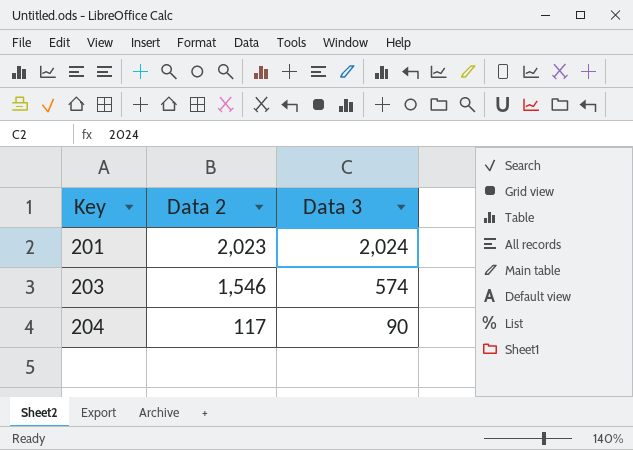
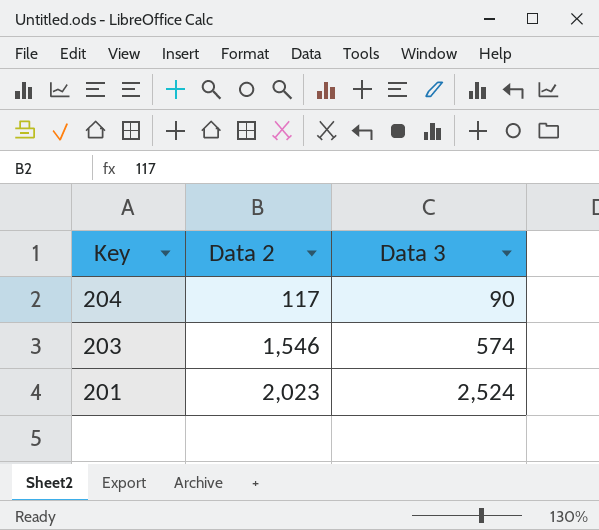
row order: Key ascending -> Key descending
201 | Data 3: 2,024 -> 2,524

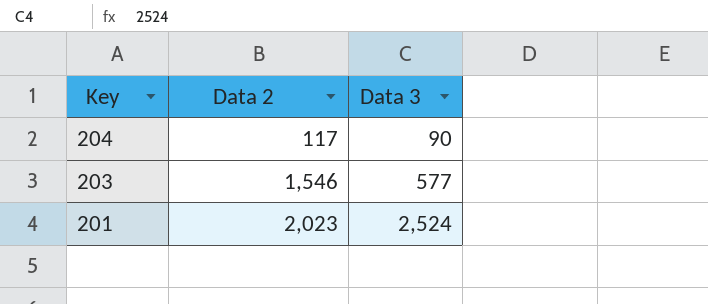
203 | Data 3: 574 -> 577

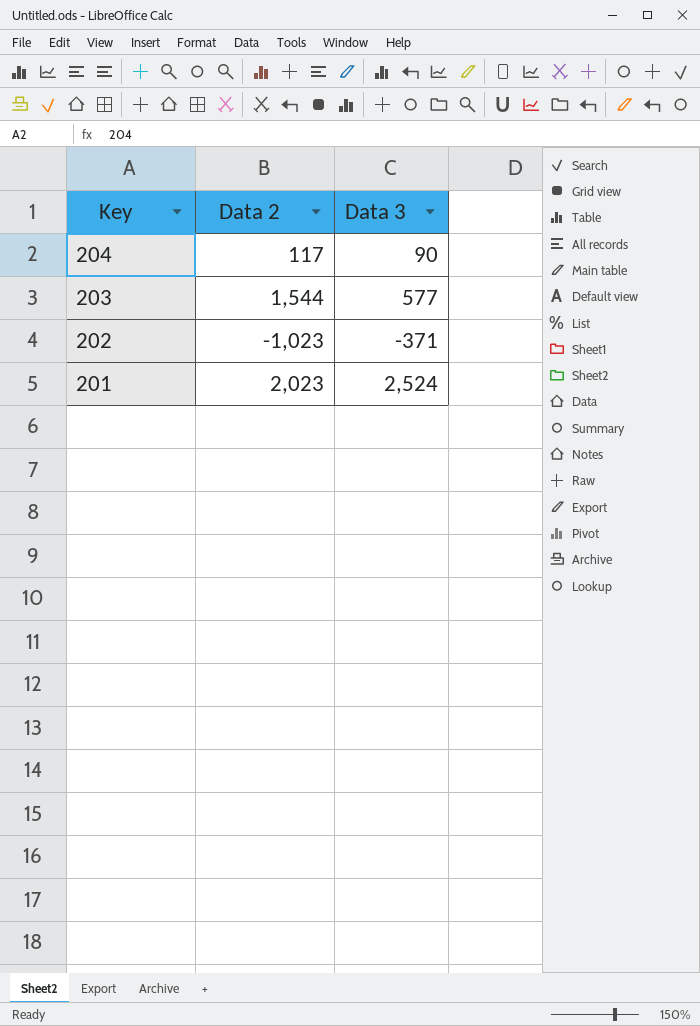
203 | Data 2: 1,546 -> 1,544
row 202: none -> -1,023 | -371

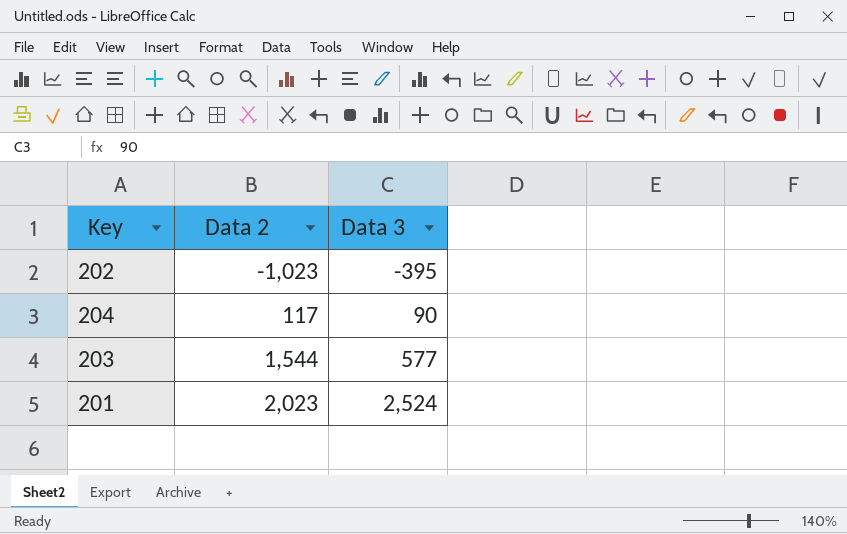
row order: Key descending -> Data 2 ascending
202 | Data 3: -371 -> -395

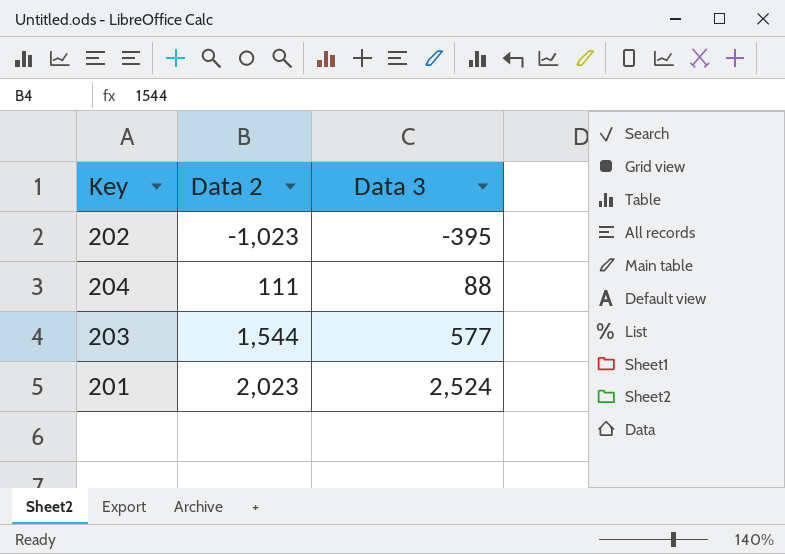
204 | Data 2: 117 -> 111
204 | Data 3: 90 -> 88

